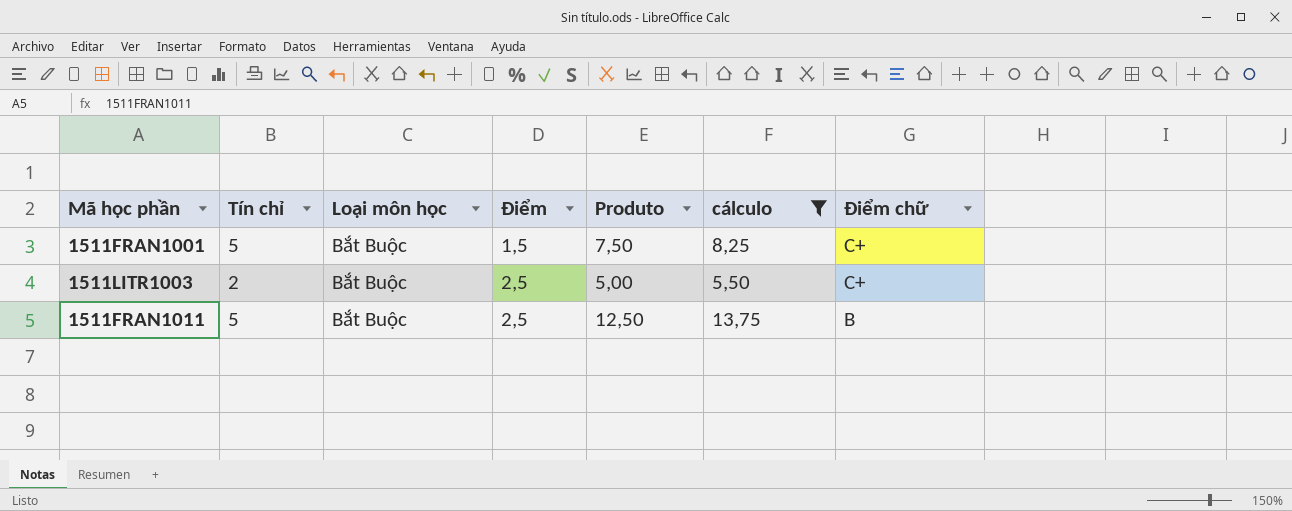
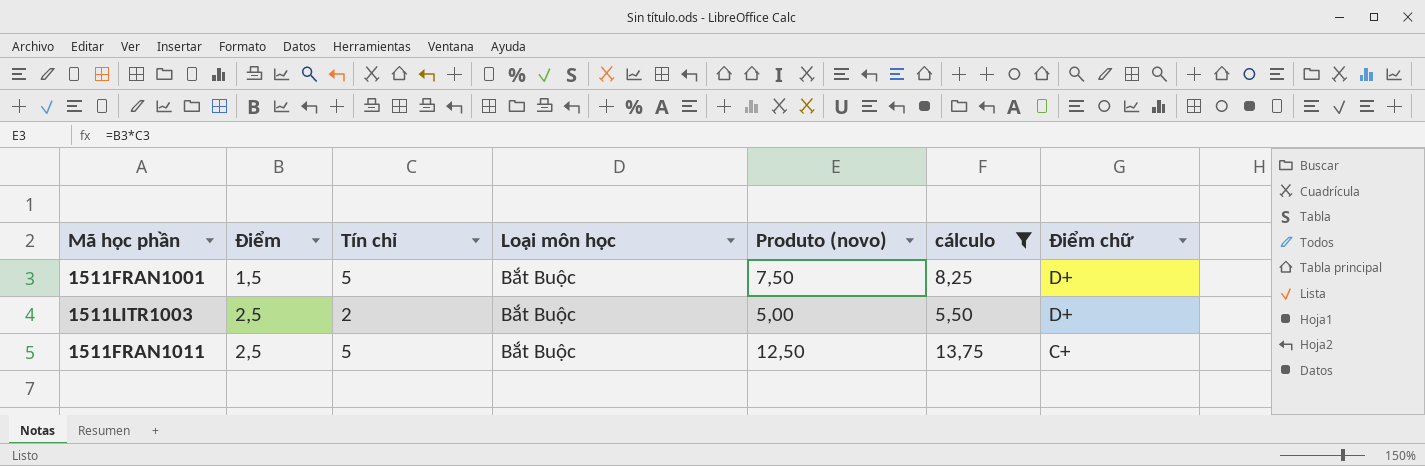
column Điểm | position: 4 -> 2
column name: Produto -> Produto (novo)
1511FRAN1001 | Điểm chữ: C+ -> D+
1511LITR1003 | Điểm chữ: C+ -> D+
1511FRAN1011 | Điểm chữ: B -> C+

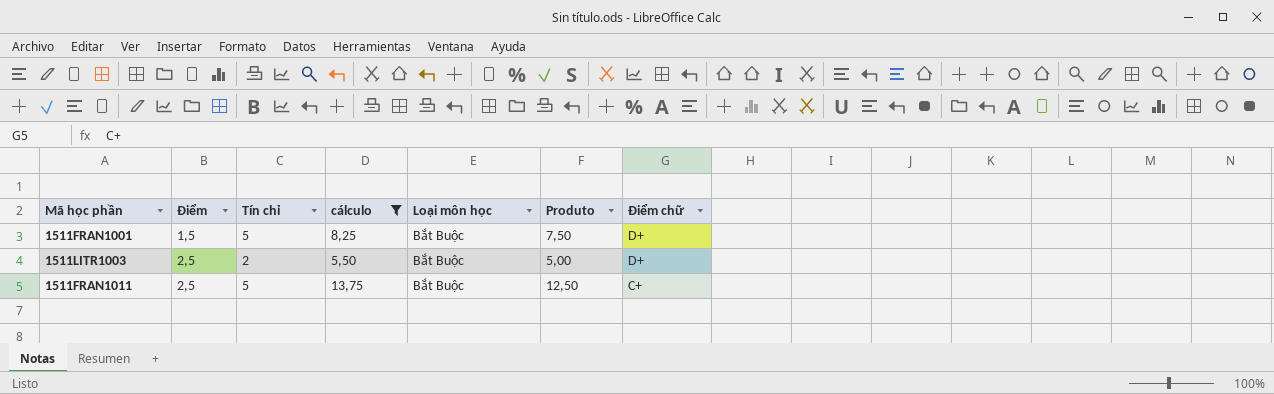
column cálculo | position: 6 -> 4
column name: Produto (novo) -> Produto

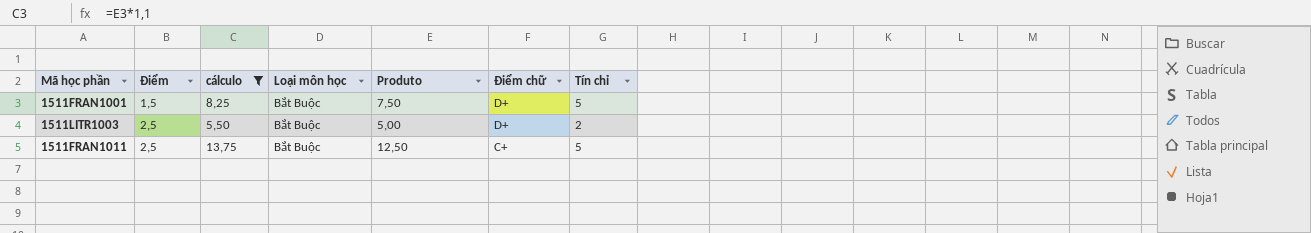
column Tín chỉ | position: 3 -> 7

